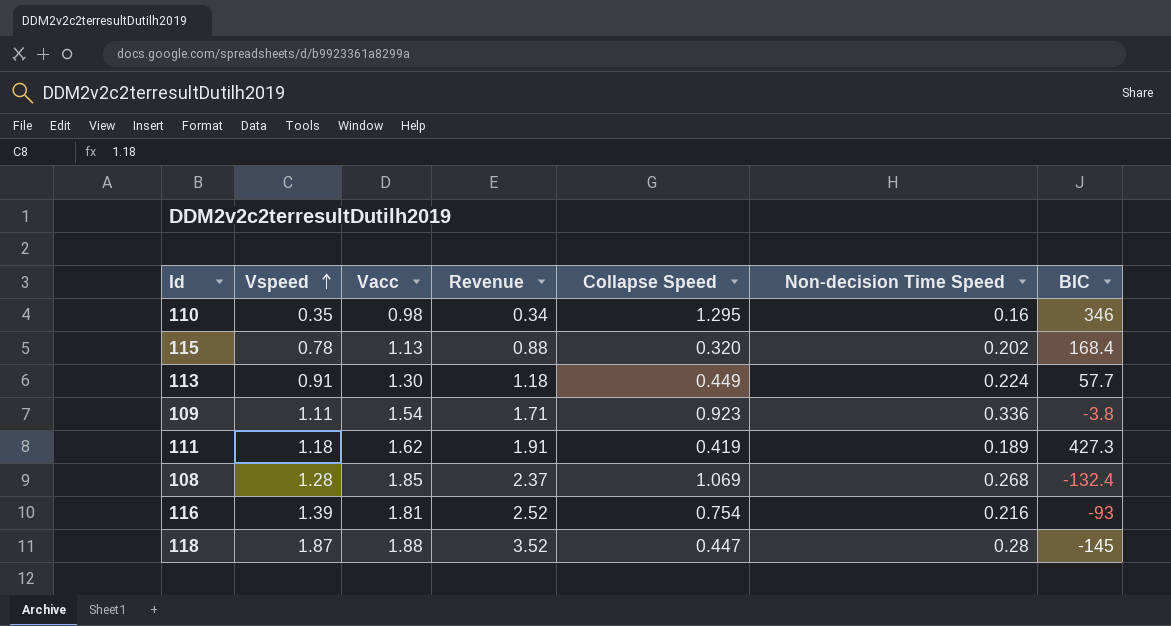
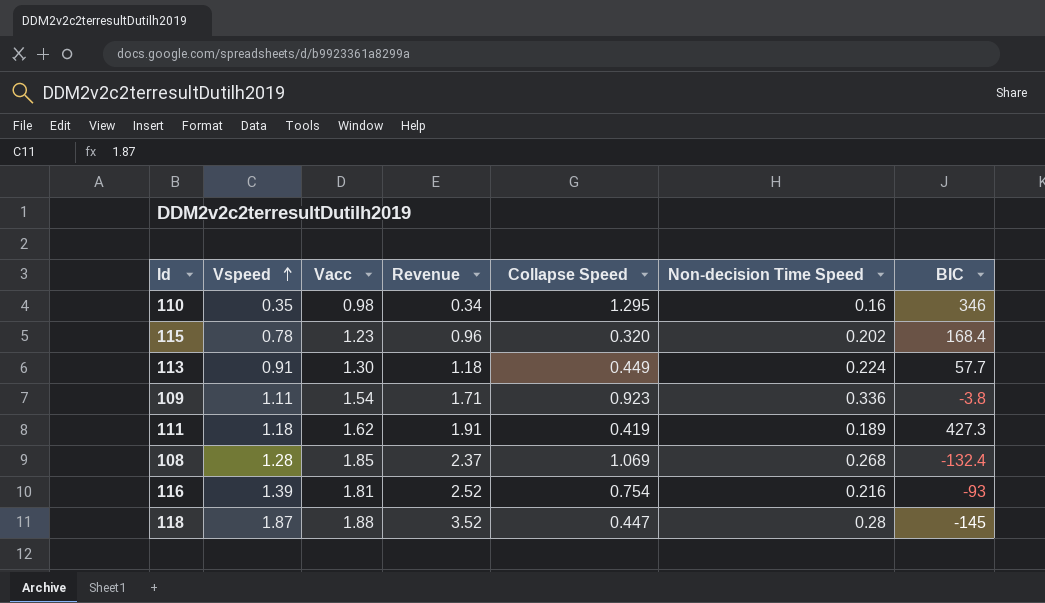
115 | Vacc: 1.13 -> 1.23
115 | Revenue: 0.88 -> 0.96

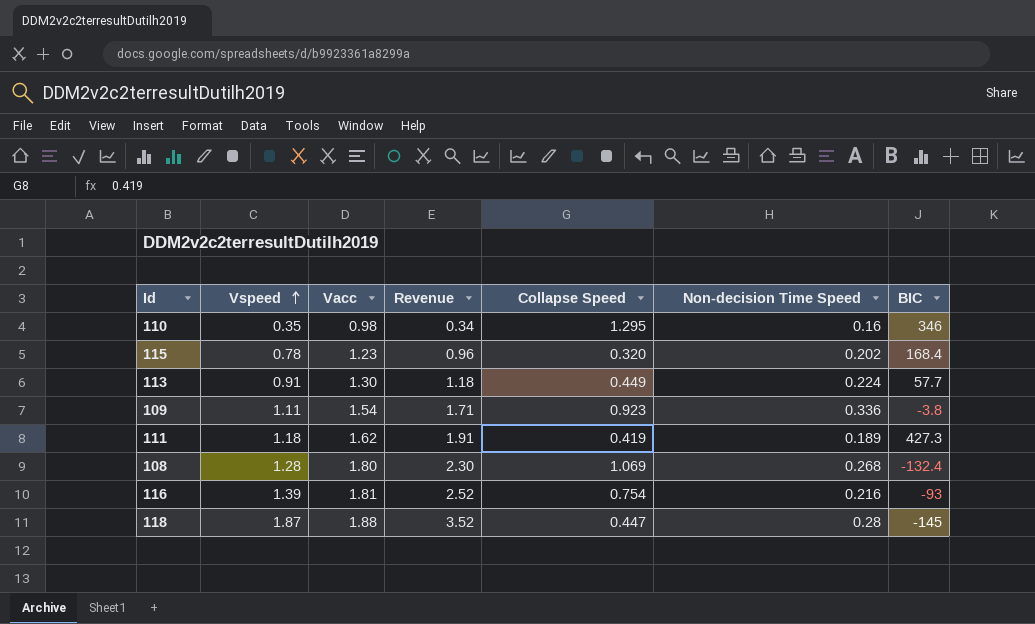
108 | Vacc: 1.85 -> 1.80
108 | Revenue: 2.37 -> 2.30

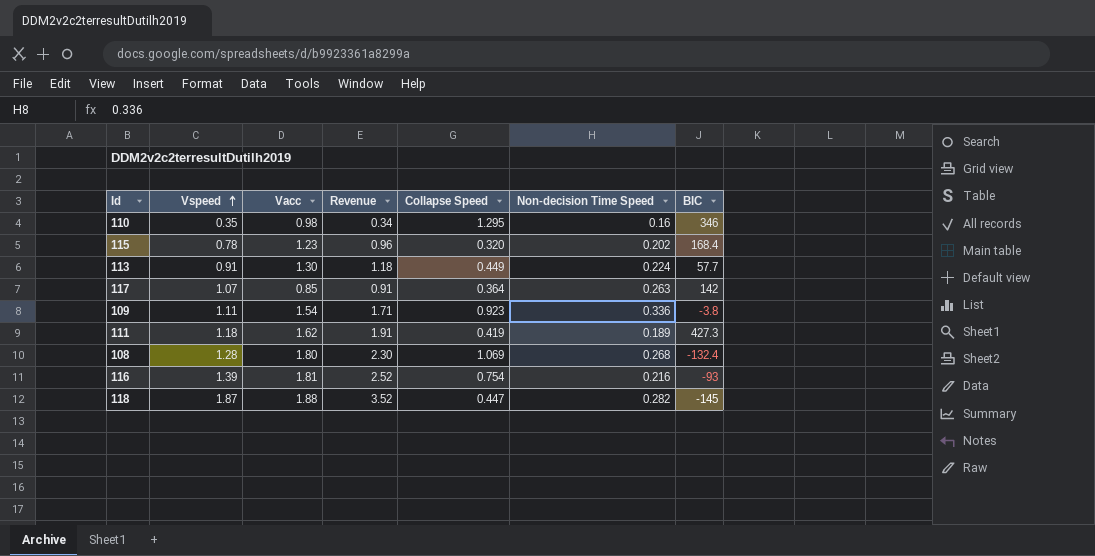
row 117: none -> 1.07 | 0.85 | 0.91 | 0.364 | 0.263 | 142
118 | Non-decision Time Speed: 0.28 -> 0.282

